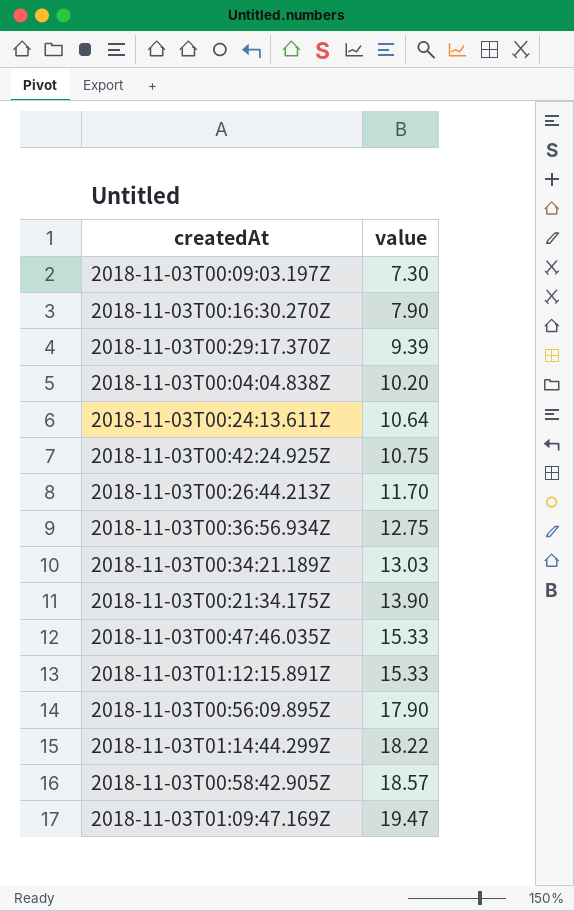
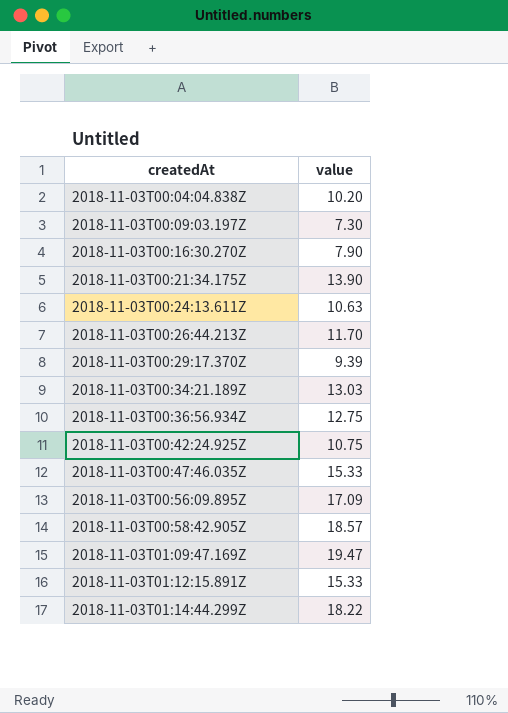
row order: value ascending -> createdAt ascending
2018-11-03T00:24:13.611Z | value: 10.64 -> 10.63
2018-11-03T00:56:09.895Z | value: 17.90 -> 17.09

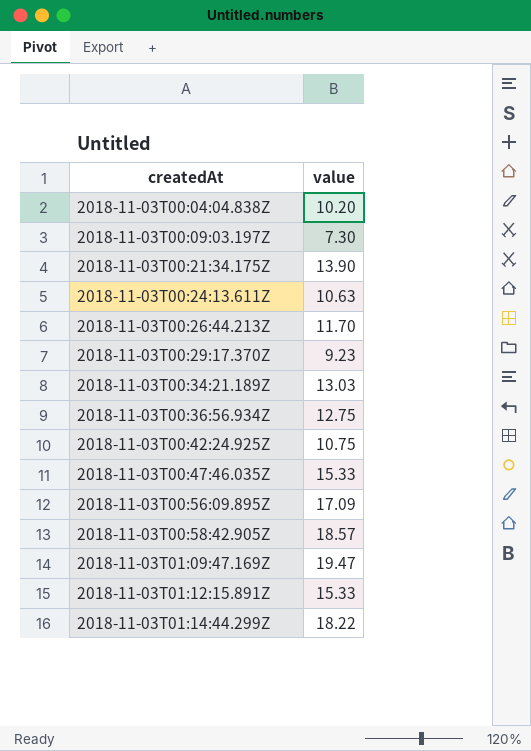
row 2018-11-03T00:16:30.270Z: 7.90 -> none
2018-11-03T00:29:17.370Z | value: 9.39 -> 9.23

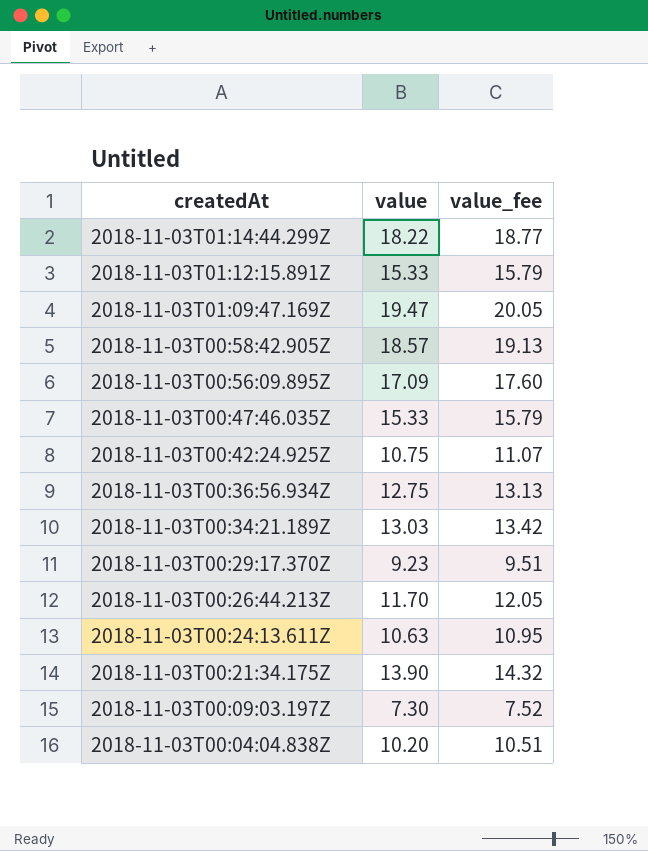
row order: createdAt ascending -> createdAt descending
column value_fee | formula: none -> [value] * 1.03

